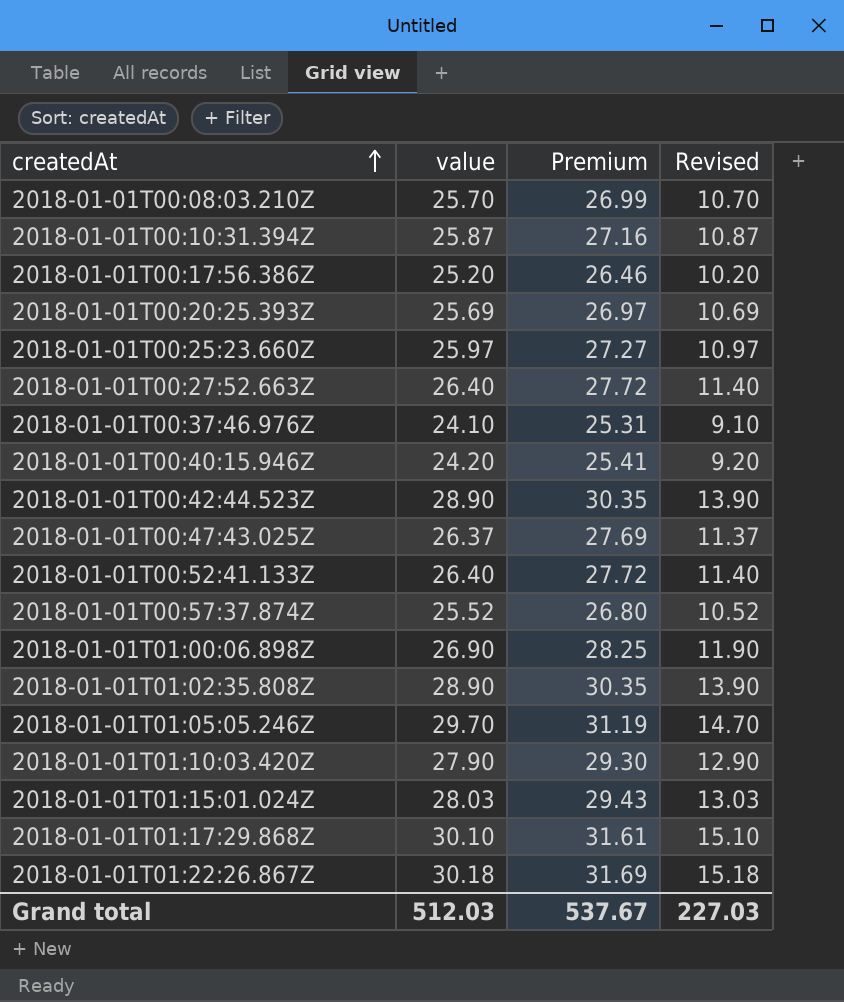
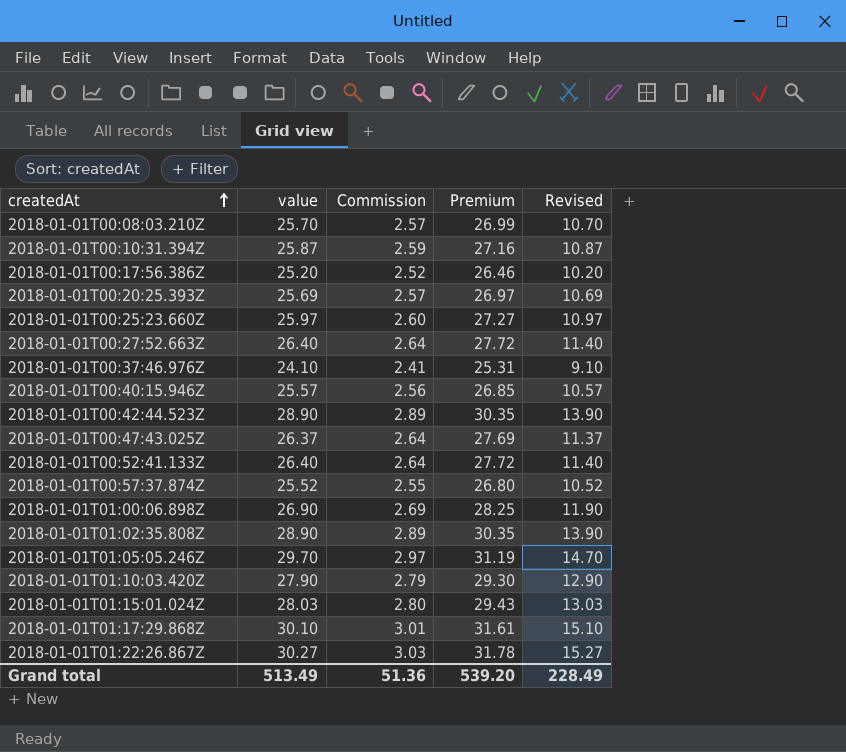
column Commission | formula: none -> [value] * 0.1
2018-01-01T00:40:15.946Z | value: 24.20 -> 25.57
2018-01-01T00:40:15.946Z | Premium: 25.41 -> 26.85
2018-01-01T00:40:15.946Z | Revised: 9.20 -> 10.57
2018-01-01T01:22:26.867Z | value: 30.18 -> 30.27
2018-01-01T01:22:26.867Z | Premium: 31.69 -> 31.78
2018-01-01T01:22:26.867Z | Revised: 15.18 -> 15.27
Grand total | value: 512.03 -> 513.49
Grand total | Premium: 537.67 -> 539.20
Grand total | Revised: 227.03 -> 228.49

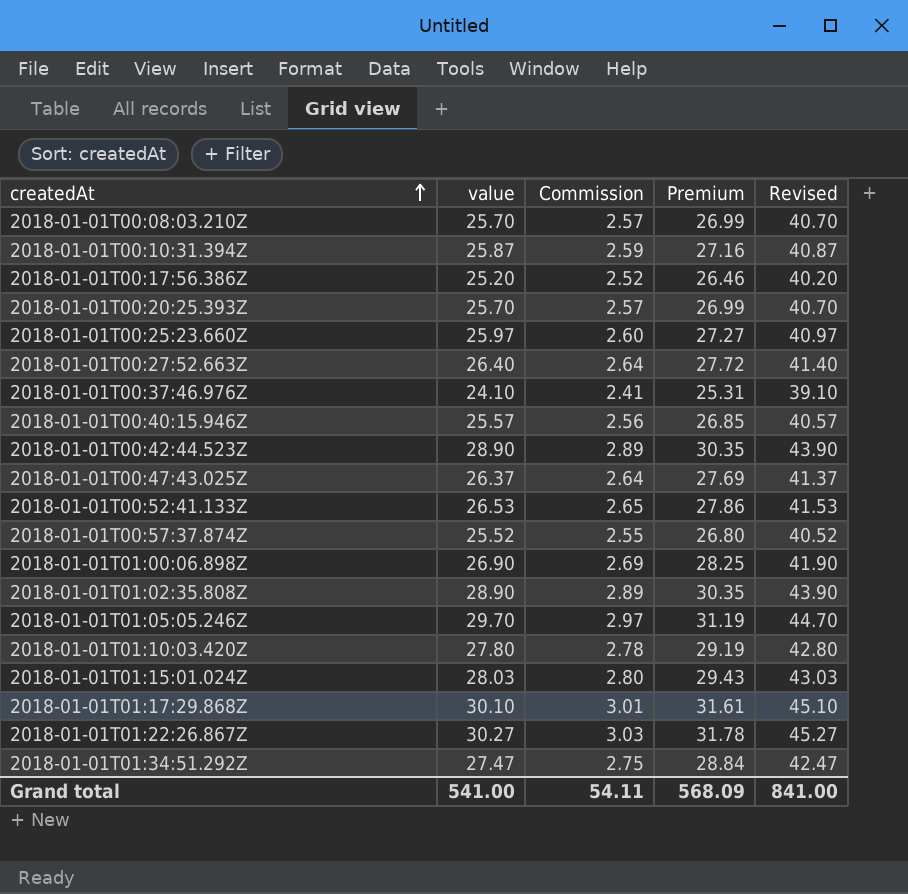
column Revised | formula: [value] - 15 -> [value] + 15
2018-01-01T00:20:25.393Z | value: 25.69 -> 25.70
2018-01-01T00:20:25.393Z | Premium: 26.97 -> 26.99
2018-01-01T00:52:41.133Z | value: 26.40 -> 26.53
2018-01-01T00:52:41.133Z | Commission: 2.64 -> 2.65
2018-01-01T00:52:41.133Z | Premium: 27.72 -> 27.86
2018-01-01T01:10:03.420Z | value: 27.90 -> 27.80
2018-01-01T01:10:03.420Z | Commission: 2.79 -> 2.78
2018-01-01T01:10:03.420Z | Premium: 29.30 -> 29.19
row 2018-01-01T01:34:51.292Z: none -> 27.47 | 2.75 | 28.84 | 42.47
Grand total | value: 513.49 -> 541.00
Grand total | Commission: 51.36 -> 54.11
Grand total | Premium: 539.20 -> 568.09
Grand total | Revised: 228.49 -> 841.00

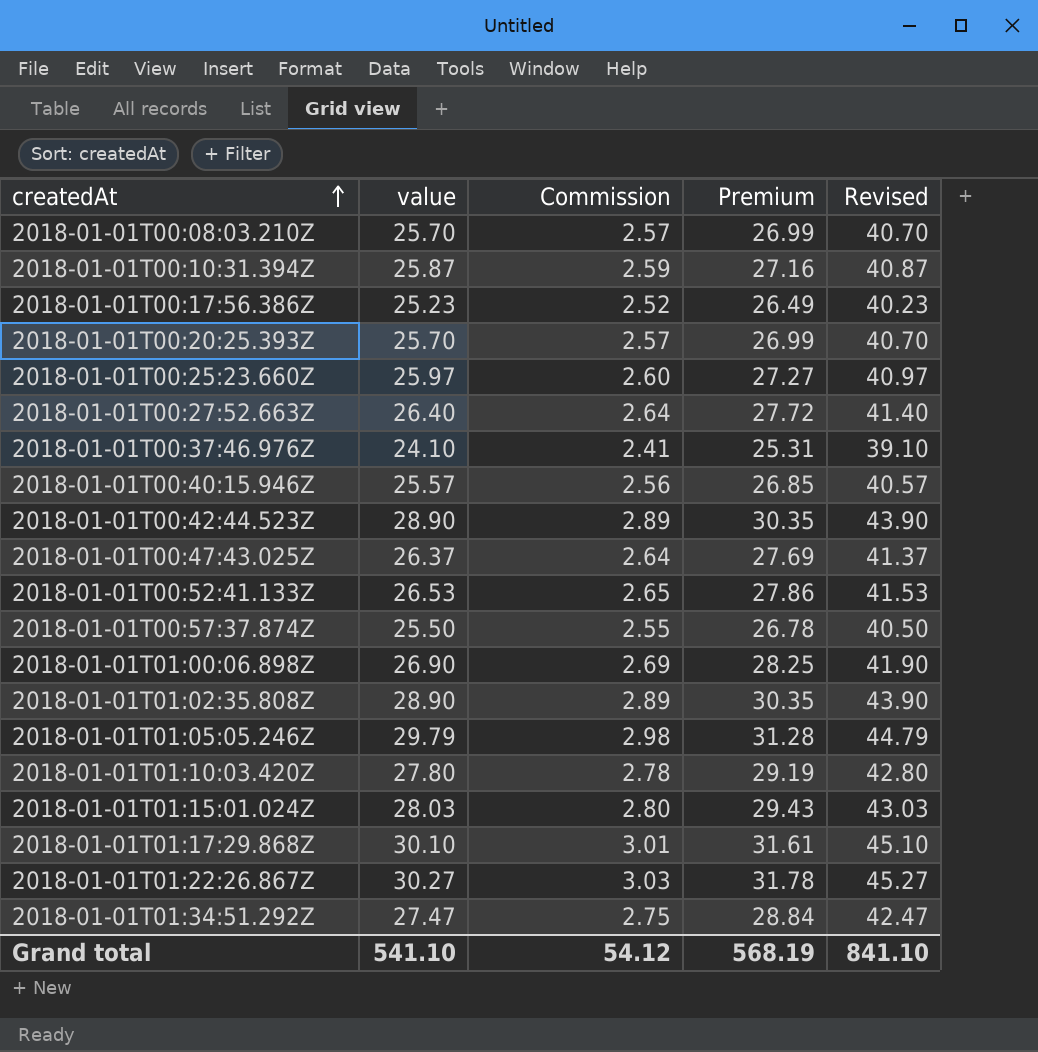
2018-01-01T00:17:56.386Z | value: 25.20 -> 25.23
2018-01-01T00:17:56.386Z | Premium: 26.46 -> 26.49
2018-01-01T00:17:56.386Z | Revised: 40.20 -> 40.23
2018-01-01T00:57:37.874Z | value: 25.52 -> 25.50
2018-01-01T00:57:37.874Z | Premium: 26.80 -> 26.78
2018-01-01T00:57:37.874Z | Revised: 40.52 -> 40.50
2018-01-01T01:05:05.246Z | value: 29.70 -> 29.79
2018-01-01T01:05:05.246Z | Commission: 2.97 -> 2.98
2018-01-01T01:05:05.246Z | Premium: 31.19 -> 31.28
2018-01-01T01:05:05.246Z | Revised: 44.70 -> 44.79
Grand total | value: 541.00 -> 541.10
Grand total | Commission: 54.11 -> 54.12
Grand total | Premium: 568.09 -> 568.19
Grand total | Revised: 841.00 -> 841.10

